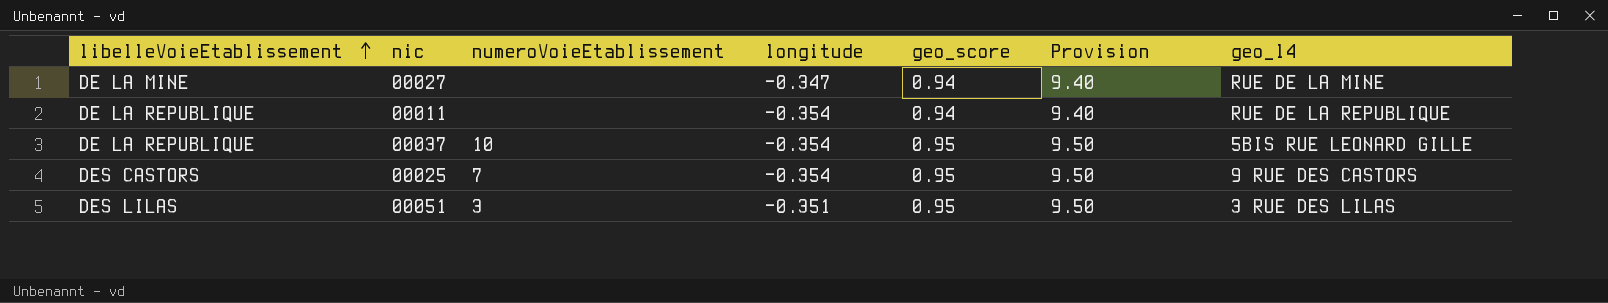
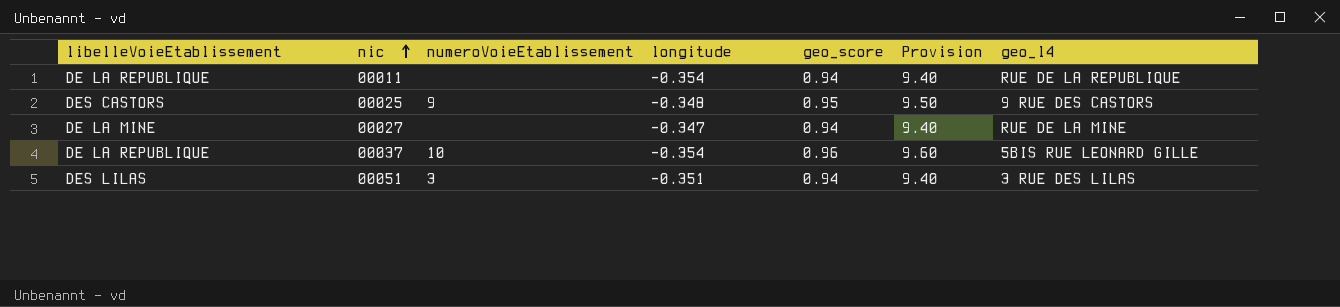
row order: libelleVoieEtablissement ascending -> nic ascending
00025 | numeroVoieEtablissement: 7 -> 9
00025 | longitude: -0.354 -> -0.348
00037 | geo_score: 0.95 -> 0.96
00037 | Provision: 9.50 -> 9.60
00051 | geo_score: 0.95 -> 0.94
00051 | Provision: 9.50 -> 9.40

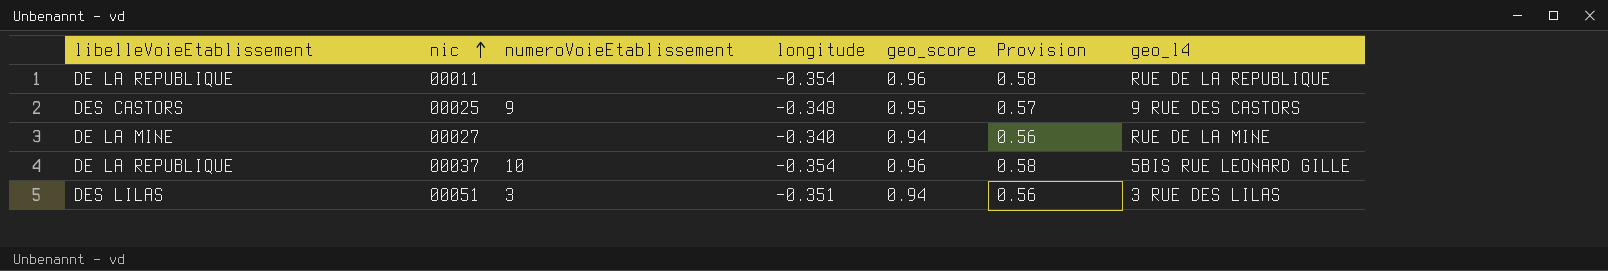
column Provision | formula: [geo_score] * 10 -> [geo_score] * 0.6
00011 | geo_score: 0.94 -> 0.96
00027 | longitude: -0.347 -> -0.340

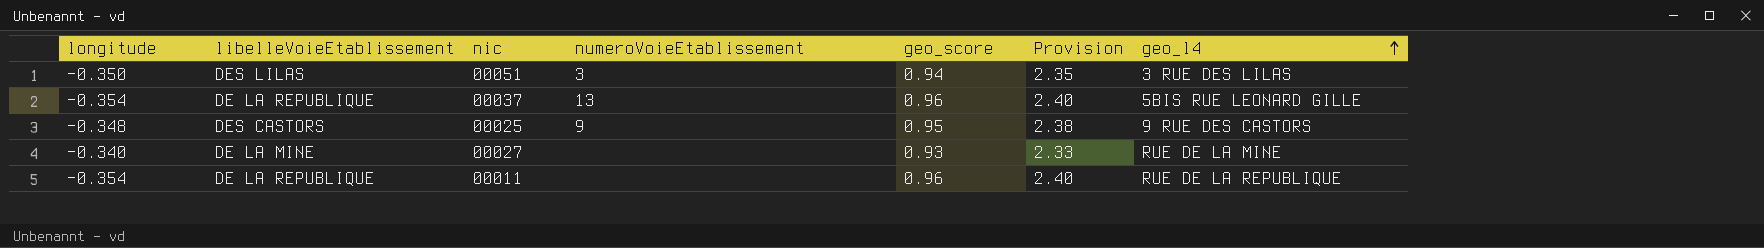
row order: nic ascending -> geo_l4 ascending
column longitude | position: 4 -> 1
column Provision | formula: [geo_score] * 0.6 -> [geo_score] * 2.5
00051 | longitude: -0.351 -> -0.350
00037 | numeroVoieEtablissement: 10 -> 13
00027 | geo_score: 0.94 -> 0.93

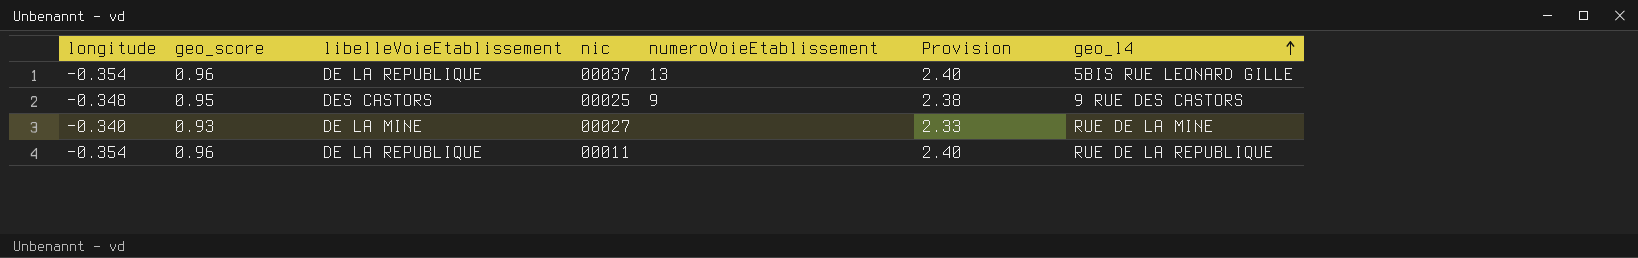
column geo_score | position: 5 -> 2
row 00051: -0.350 | DES LILAS | 3 | 0.94 | 2.35 | 3 RUE DES LILAS -> none

